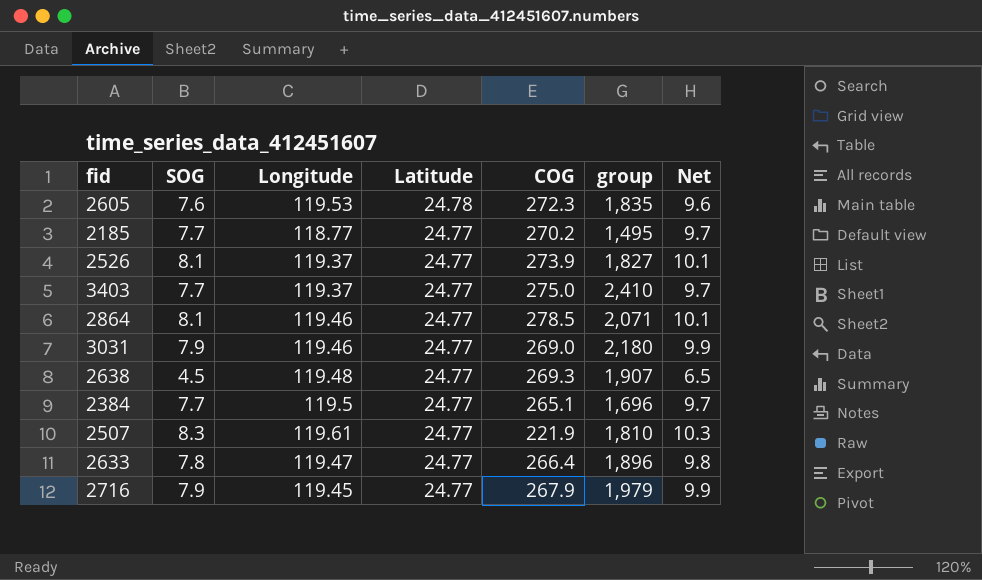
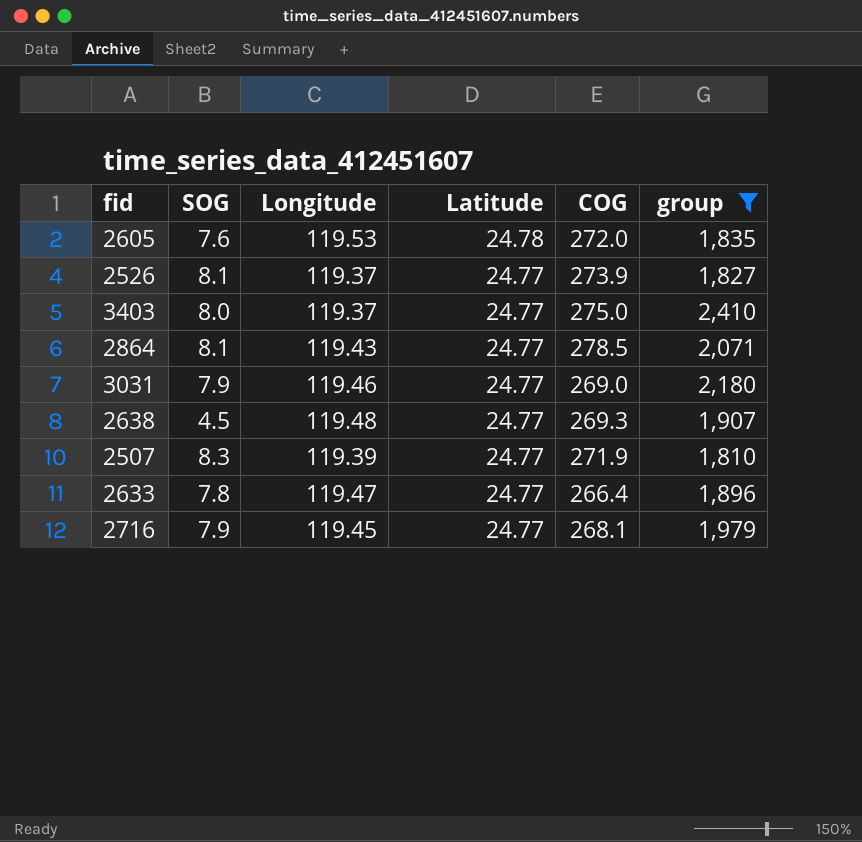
filter: none -> group >= 1,810
column Net | formula: [SOG] + 2 -> none
2605 | COG: 272.3 -> 272.0
3403 | SOG: 7.7 -> 8.0
2864 | Longitude: 119.46 -> 119.43
2507 | Longitude: 119.61 -> 119.39
2507 | COG: 221.9 -> 271.9
2716 | COG: 267.9 -> 268.1

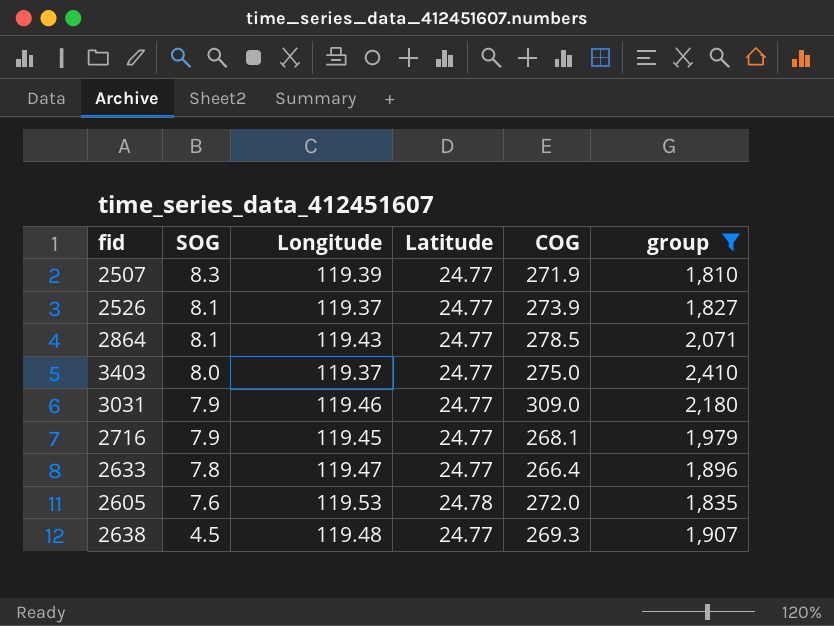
row order: Latitude descending -> SOG descending
3031 | COG: 269.0 -> 309.0

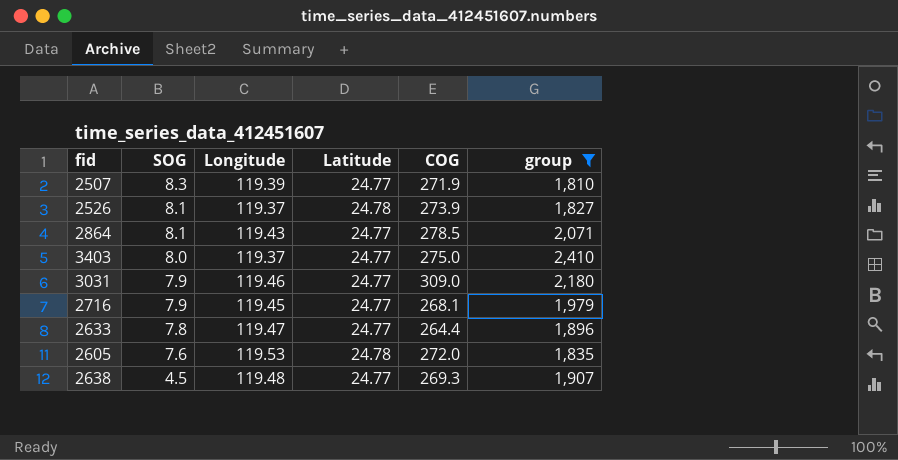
2526 | Latitude: 24.77 -> 24.78
2633 | COG: 266.4 -> 264.4

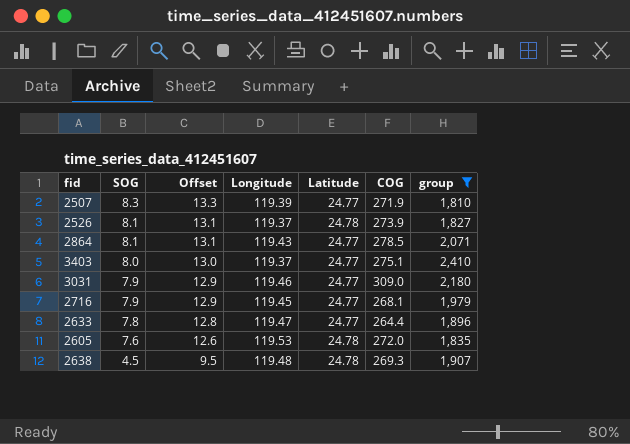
column Offset | formula: none -> [SOG] + 5
3403 | COG: 275.0 -> 275.1
2638 | Latitude: 24.77 -> 24.78

